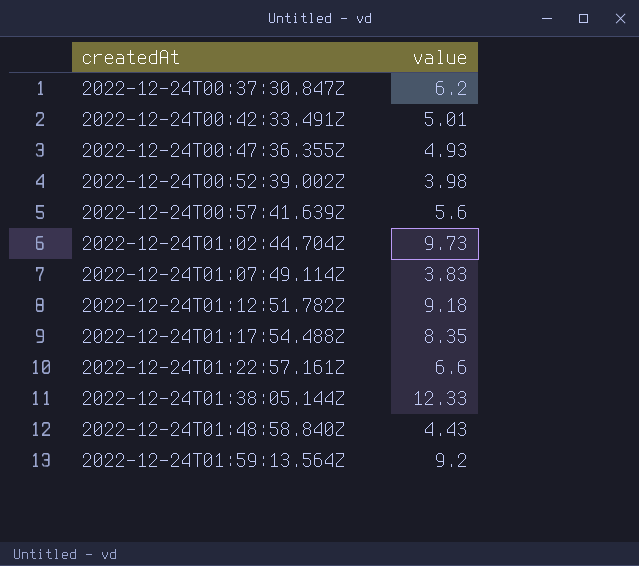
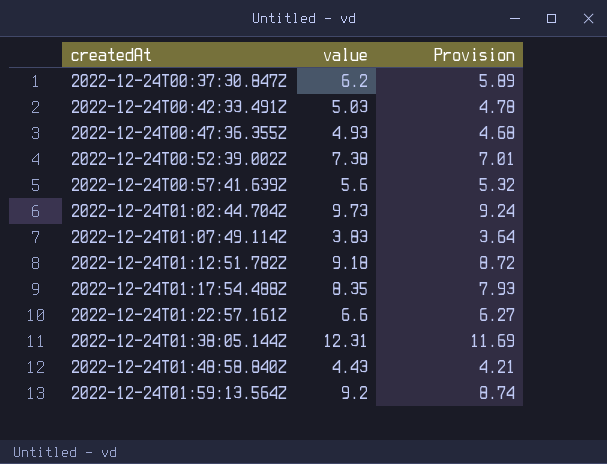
column Provision | formula: none -> [value] * 0.95
2022-12-24T00:42:33.491Z | value: 5.01 -> 5.03
2022-12-24T00:52:39.002Z | value: 3.98 -> 7.38
2022-12-24T01:38:05.144Z | value: 12.33 -> 12.31

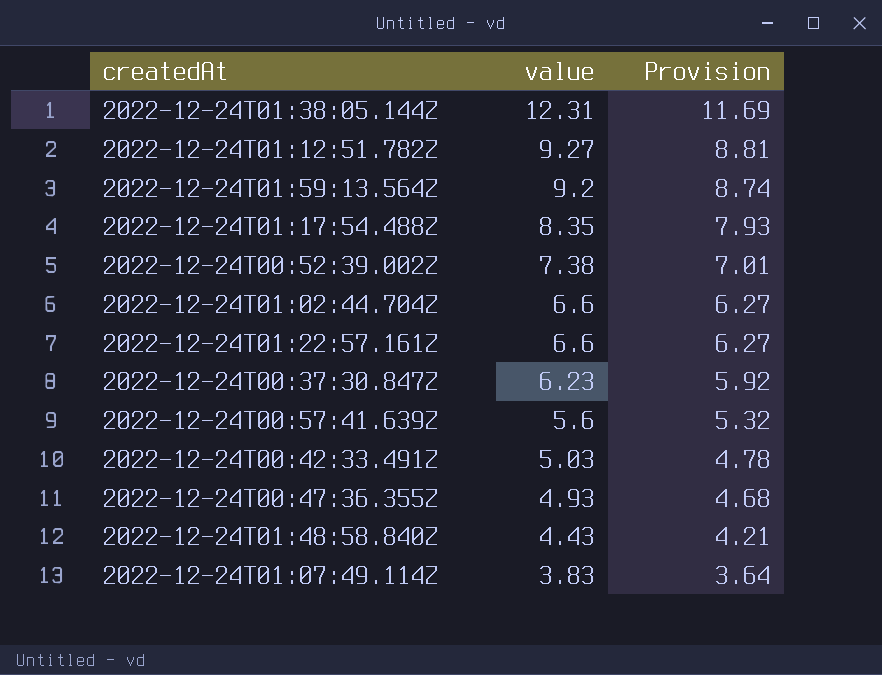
row order: createdAt ascending -> value descending
2022-12-24T01:12:51.782Z | value: 9.18 -> 9.27
2022-12-24T01:12:51.782Z | Provision: 8.72 -> 8.81
2022-12-24T01:02:44.704Z | value: 9.73 -> 6.6
2022-12-24T01:02:44.704Z | Provision: 9.24 -> 6.27
2022-12-24T00:37:30.847Z | value: 6.2 -> 6.23
2022-12-24T00:37:30.847Z | Provision: 5.89 -> 5.92

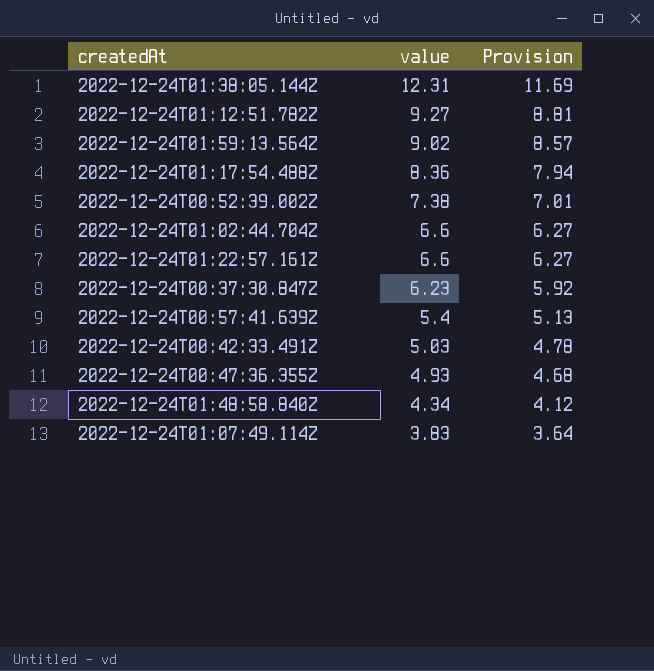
2022-12-24T01:59:13.564Z | value: 9.2 -> 9.02
2022-12-24T01:59:13.564Z | Provision: 8.74 -> 8.57
2022-12-24T01:17:54.488Z | value: 8.35 -> 8.36
2022-12-24T01:17:54.488Z | Provision: 7.93 -> 7.94
2022-12-24T00:57:41.639Z | value: 5.6 -> 5.4
2022-12-24T00:57:41.639Z | Provision: 5.32 -> 5.13
2022-12-24T01:48:58.840Z | value: 4.43 -> 4.34
2022-12-24T01:48:58.840Z | Provision: 4.21 -> 4.12

